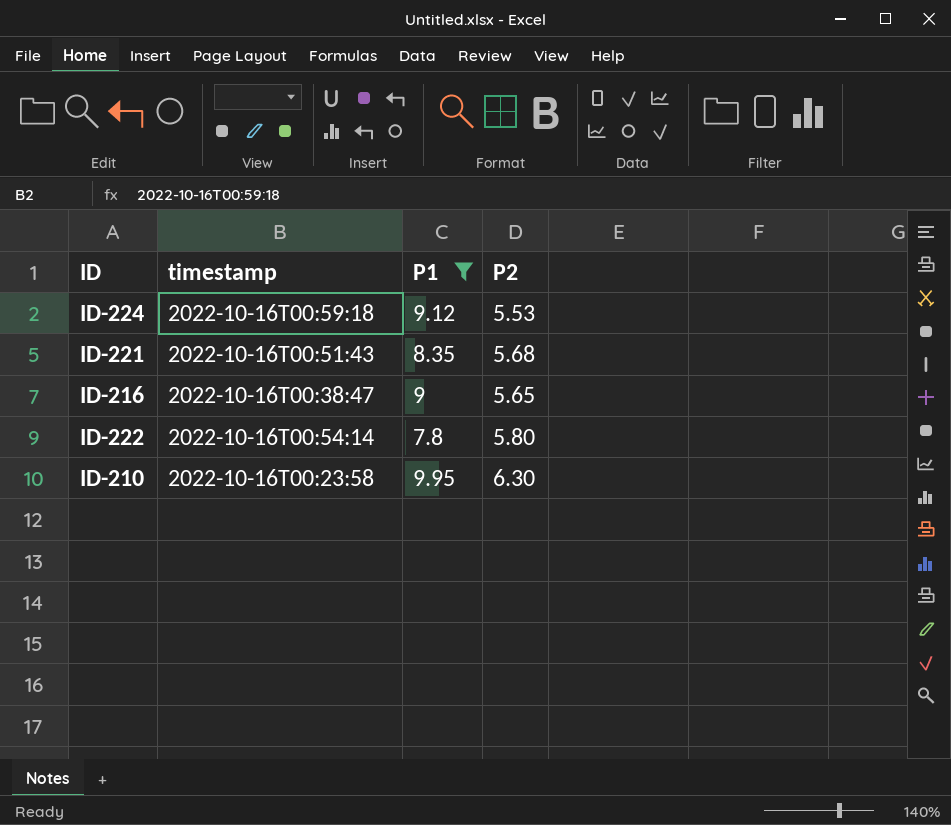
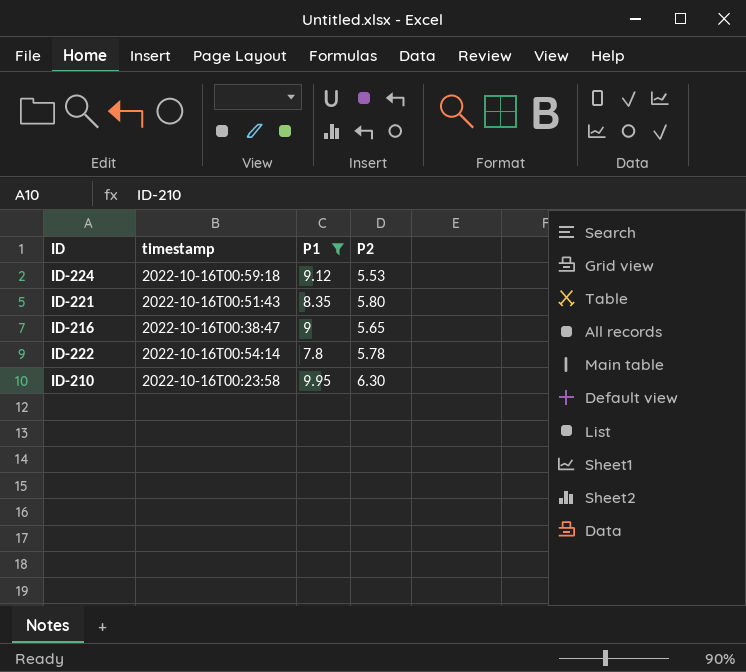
ID-221 | P2: 5.68 -> 5.80
ID-222 | P2: 5.80 -> 5.78

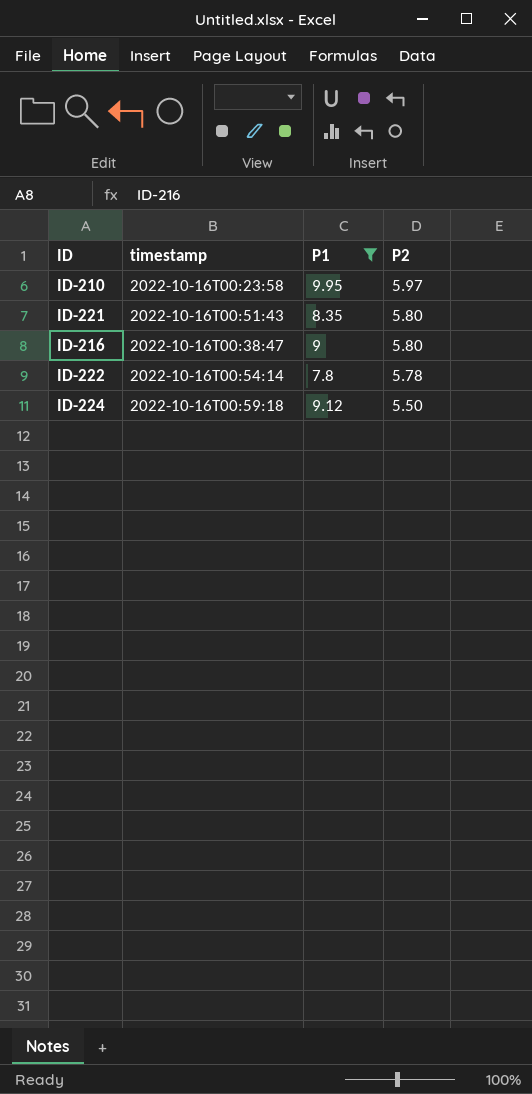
row order: none -> P2 descending
ID-210 | P2: 6.30 -> 5.97
ID-216 | P2: 5.65 -> 5.80
ID-224 | P2: 5.53 -> 5.50

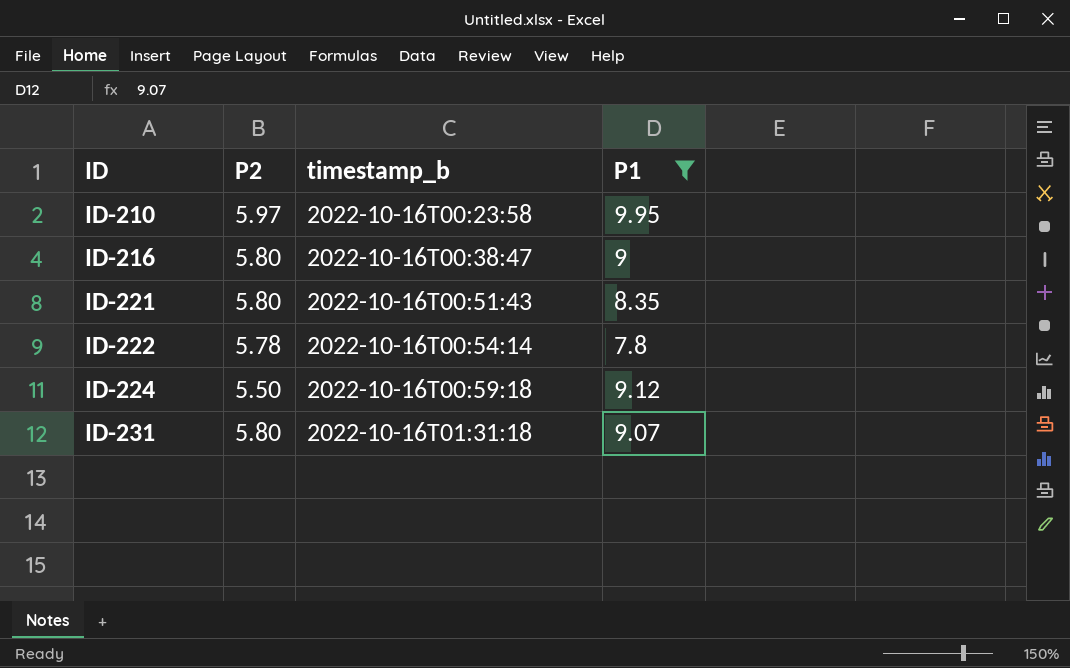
row order: P2 descending -> ID ascending
column P2 | position: 4 -> 2
column name: timestamp -> timestamp_b
row ID-231: none -> 5.80 | 2022-10-16T01:31:18 | 9.07

